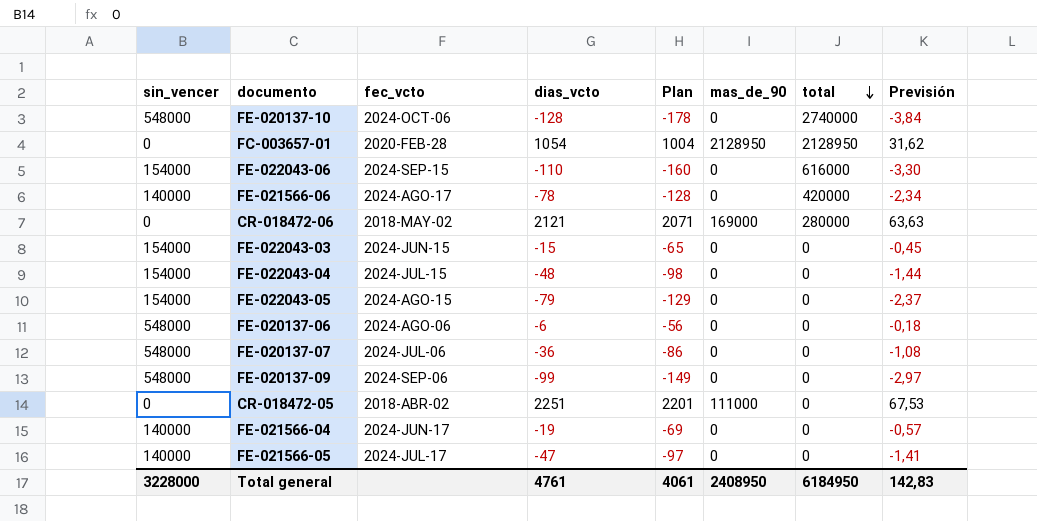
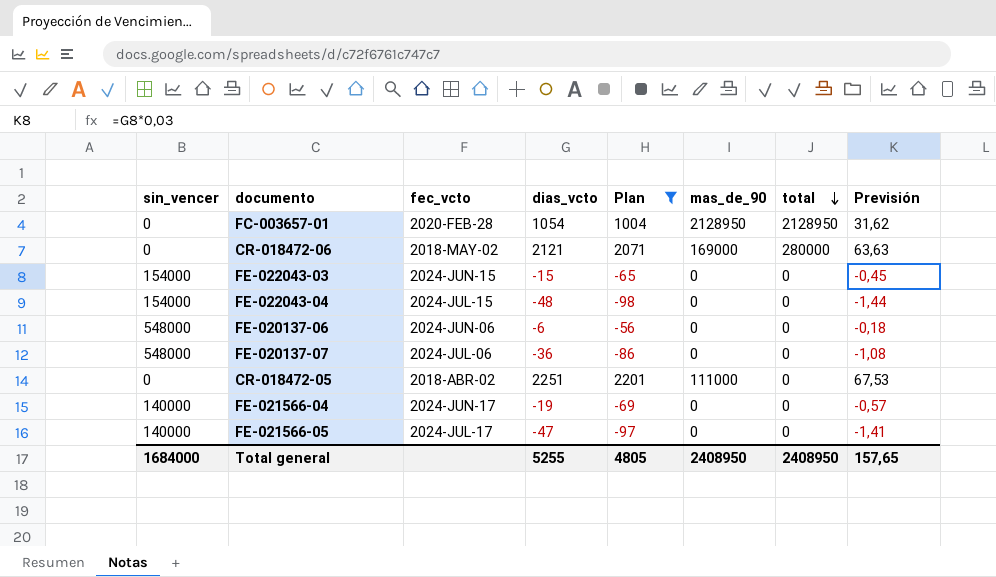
filter: none -> Plan >= -98
FE-020137-06 | fec_vcto: 2024-AGO-06 -> 2024-JUN-06
Total general | sin_vencer: 3228000 -> 1684000
Total general | dias_vcto: 4761 -> 5255
Total general | Plan: 4061 -> 4805
Total general | total: 6184950 -> 2408950
Total general | Previsión: 142,83 -> 157,65

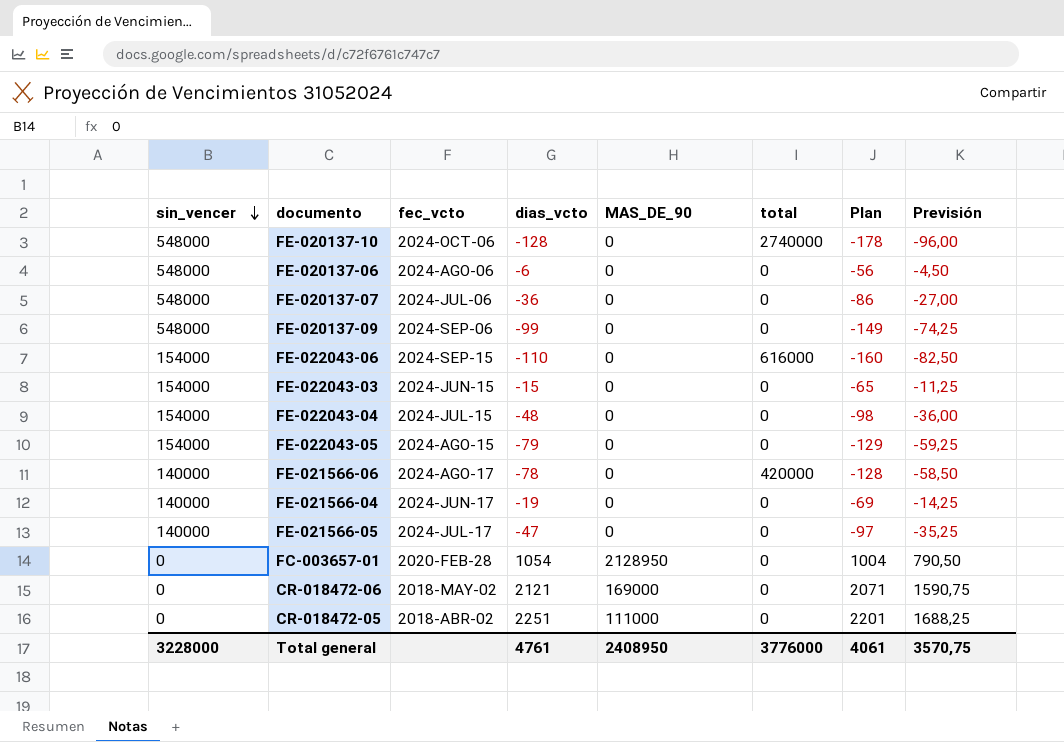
filter: Plan >= -98 -> none
row order: total descending -> sin_vencer descending
column name: mas_de_90 -> MAS_DE_90
column Plan | position: 5 -> 7
column Previsión | formula: [dias_vcto] * 0,03 -> [dias_vcto] * 0,75
FE-020137-06 | fec_vcto: 2024-JUN-06 -> 2024-AGO-06
FC-003657-01 | total: 2128950 -> 0
CR-018472-06 | total: 280000 -> 0
Total general | sin_vencer: 1684000 -> 3228000
Total general | dias_vcto: 5255 -> 4761
Total general | total: 2408950 -> 3776000
Total general | Plan: 4805 -> 4061
Total general | Previsión: 157,65 -> 3570,75

